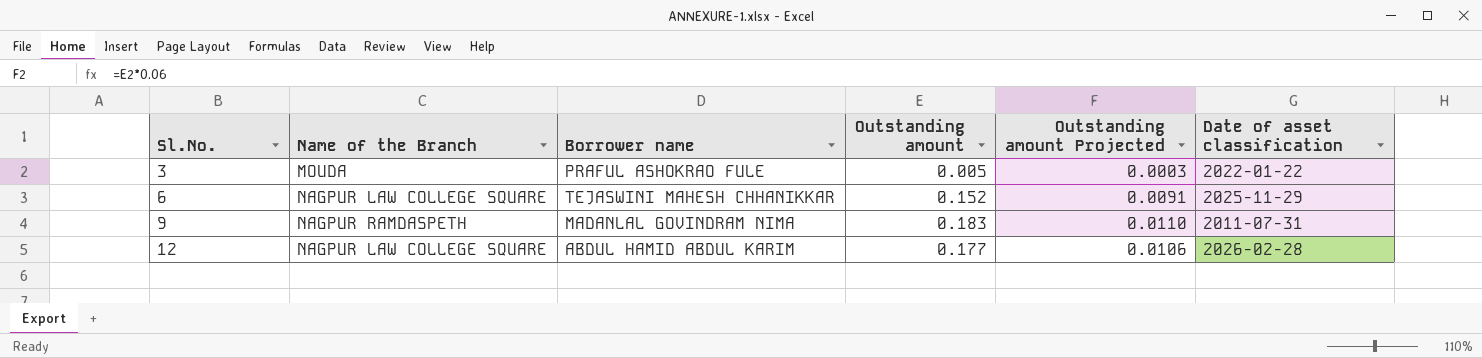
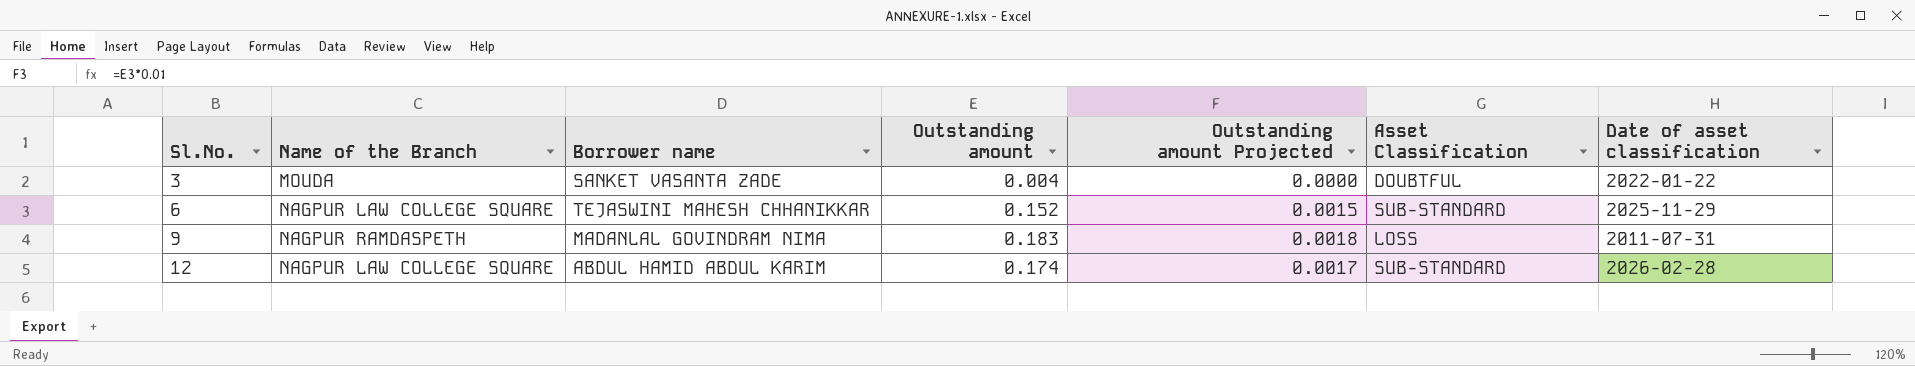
column Outstanding amount Projected | formula: [Outstanding amount] * 0.06 -> [Outstanding amount] * 0.01
column Asset Classification | position: none -> 6
3 | Borrower name: PRAFUL ASHOKRAO FULE -> SANKET VASANTA ZADE
3 | Outstanding amount: 0.005 -> 0.004
12 | Outstanding amount: 0.177 -> 0.174

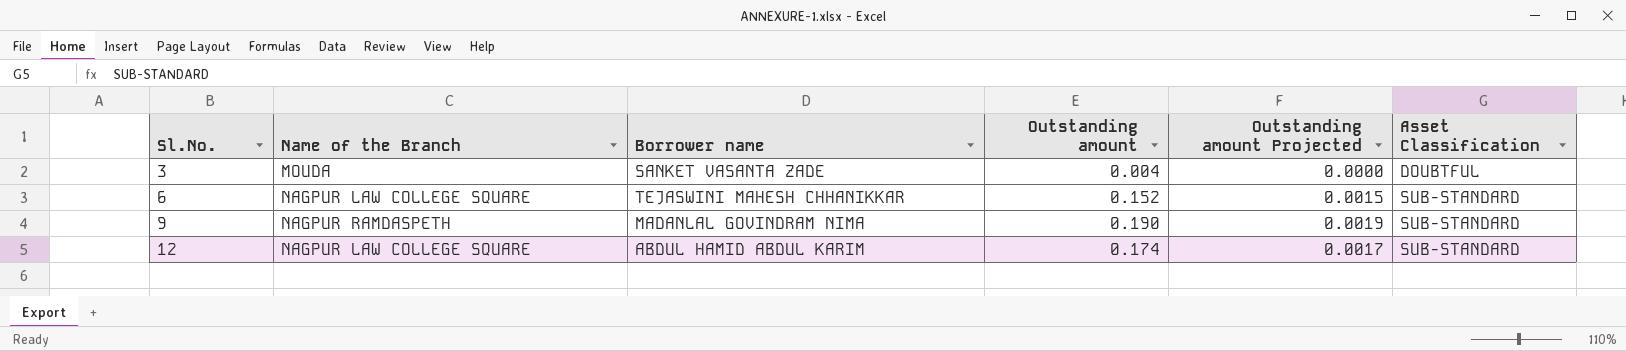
column Date of asset classification | position: 7 -> none
9 | Outstanding amount: 0.183 -> 0.190
9 | Outstanding amount Projected: 0.0018 -> 0.0019
9 | Asset Classification: LOSS -> SUB-STANDARD

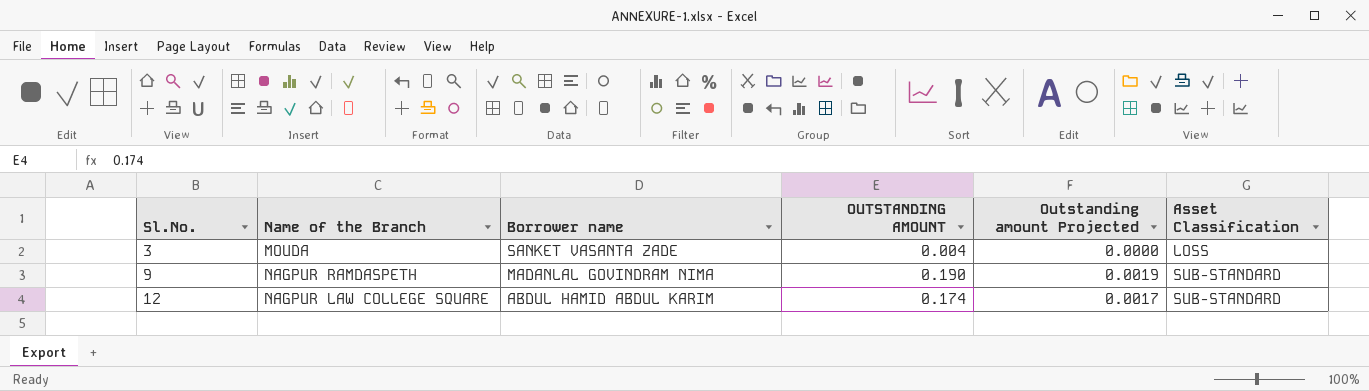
column name: Outstanding amount -> OUTSTANDING AMOUNT
row 6: NAGPUR LAW COLLEGE SQUARE | TEJASWINI MAHESH CHHANIKKAR | 0.152 | 0.0015 | SUB-STANDARD -> none
3 | Asset Classification: DOUBTFUL -> LOSS

